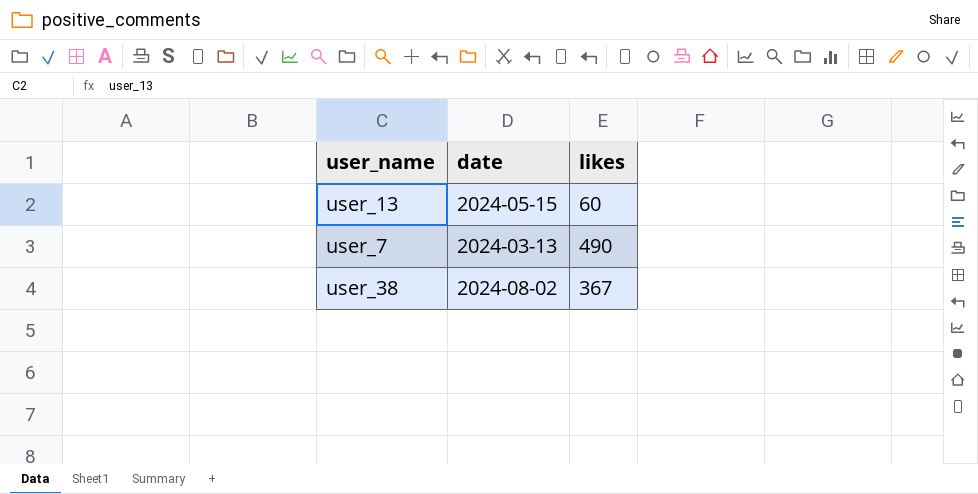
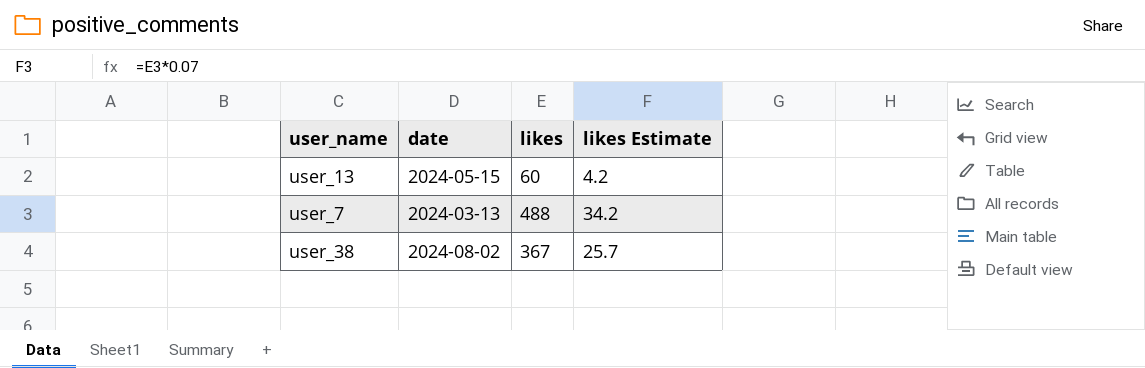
column likes Estimate | formula: none -> [likes] * 0.07
user_7 | likes: 490 -> 488

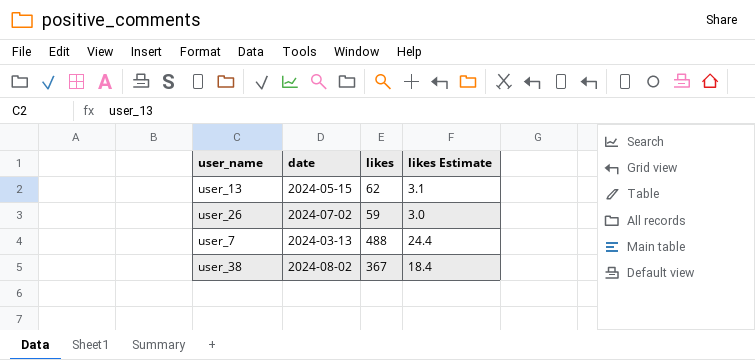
column likes Estimate | formula: [likes] * 0.07 -> [likes] * 0.05
user_13 | likes: 60 -> 62
row user_26: none -> 2024-07-02 | 59 | 3.0

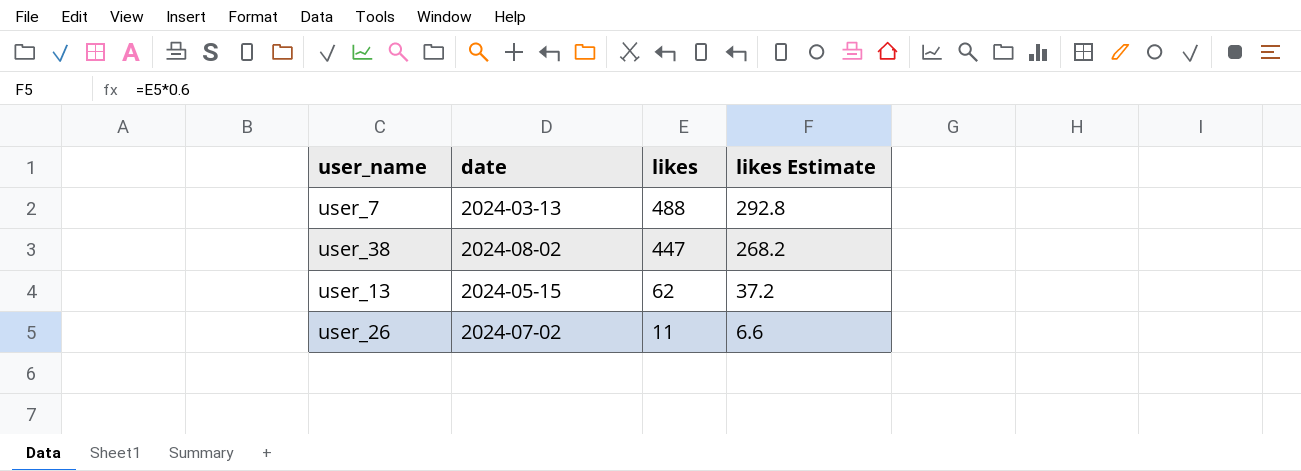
row order: none -> likes descending
column likes Estimate | formula: [likes] * 0.05 -> [likes] * 0.6
user_38 | likes: 367 -> 447
user_26 | likes: 59 -> 11

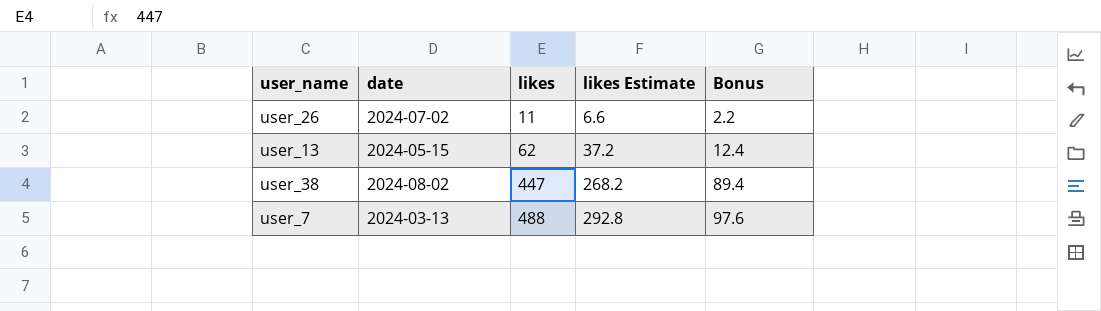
row order: likes descending -> likes ascending
column Bonus | formula: none -> [likes] * 0.2

